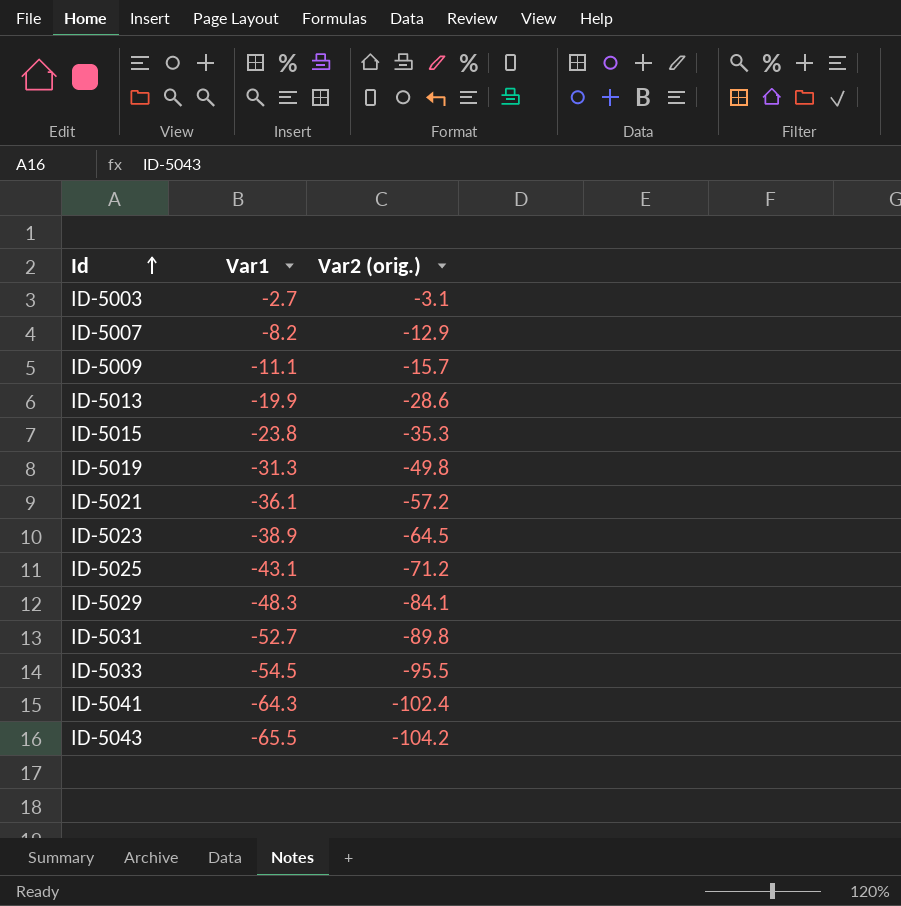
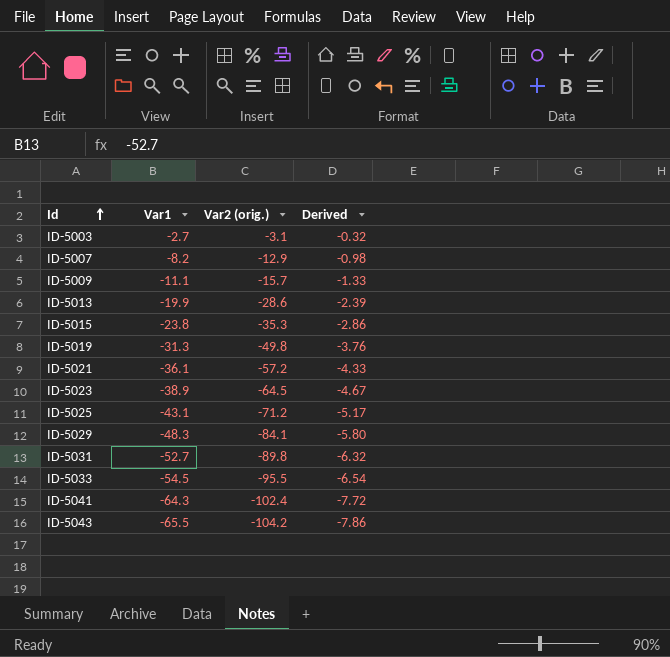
column Derived | formula: none -> [Var1] * 0.12

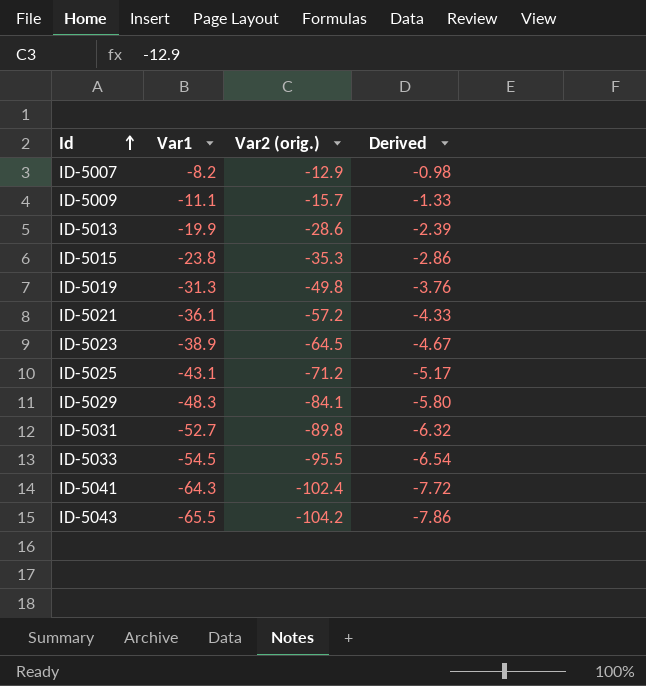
row ID-5003: -2.7 | -3.1 | -0.32 -> none

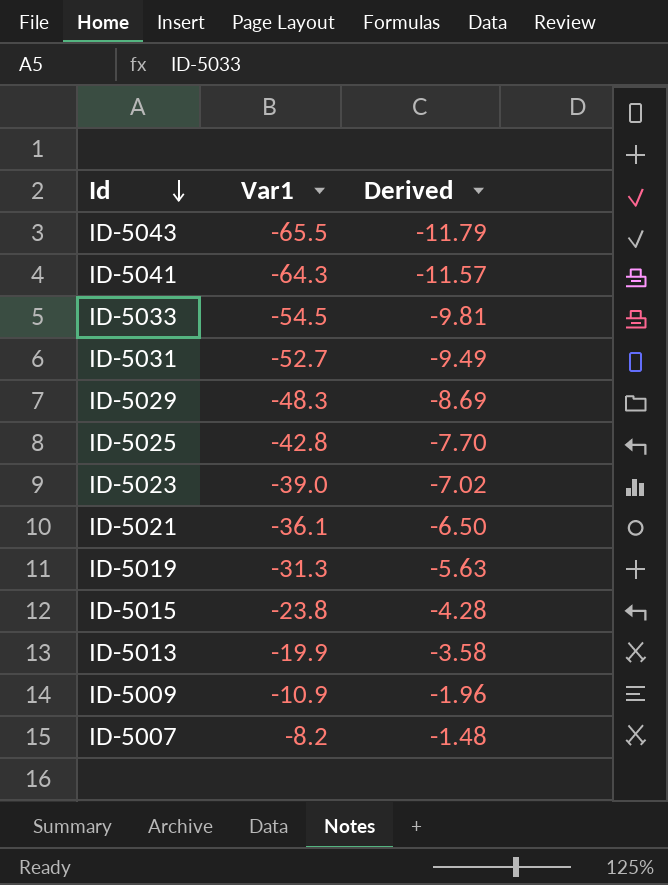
row order: Id ascending -> Id descending
column Var2 (orig.) | position: 3 -> none
column Derived | formula: [Var1] * 0.12 -> [Var1] * 0.18
ID-5025 | Var1: -43.1 -> -42.8
ID-5023 | Var1: -38.9 -> -39.0
ID-5009 | Var1: -11.1 -> -10.9

